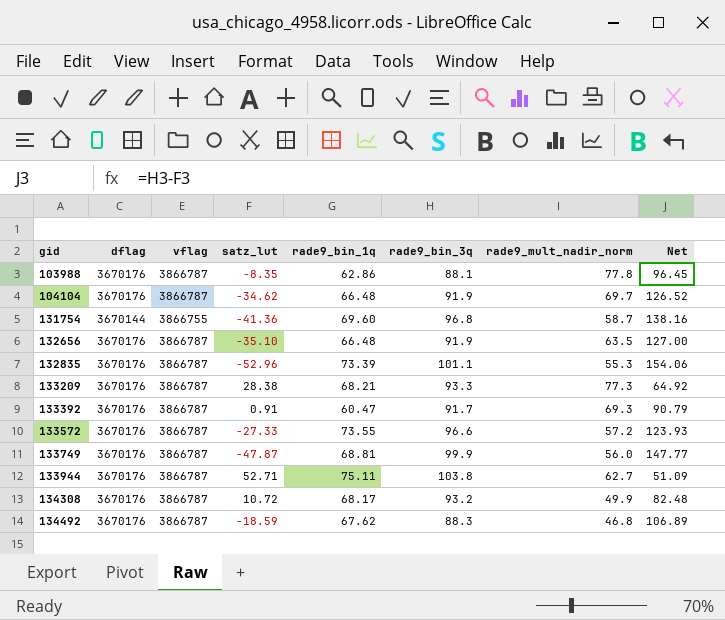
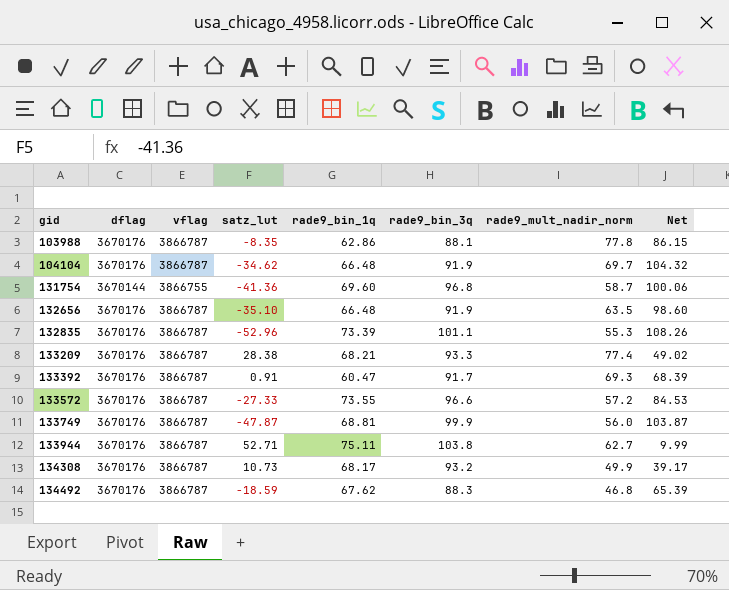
column Net | formula: [rade9_bin_3q] - [satz_lut] -> [rade9_mult_nadir_norm] - [satz_lut]
133209 | rade9_mult_nadir_norm: 77.3 -> 77.4
134308 | satz_lut: 10.72 -> 10.73

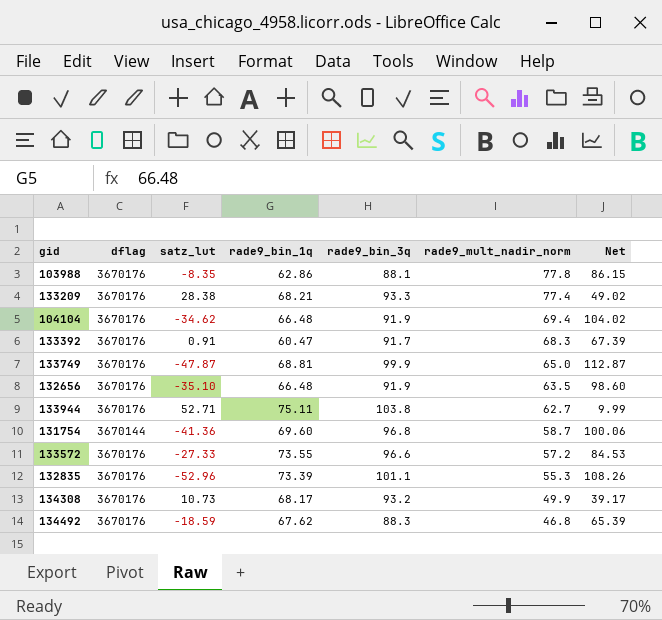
row order: gid ascending -> rade9_mult_nadir_norm descending
column vflag | position: 3 -> none
104104 | rade9_mult_nadir_norm: 69.7 -> 69.4
104104 | Net: 104.32 -> 104.02
133392 | rade9_mult_nadir_norm: 69.3 -> 68.3
133392 | Net: 68.39 -> 67.39
133749 | rade9_mult_nadir_norm: 56.0 -> 65.0
133749 | Net: 103.87 -> 112.87

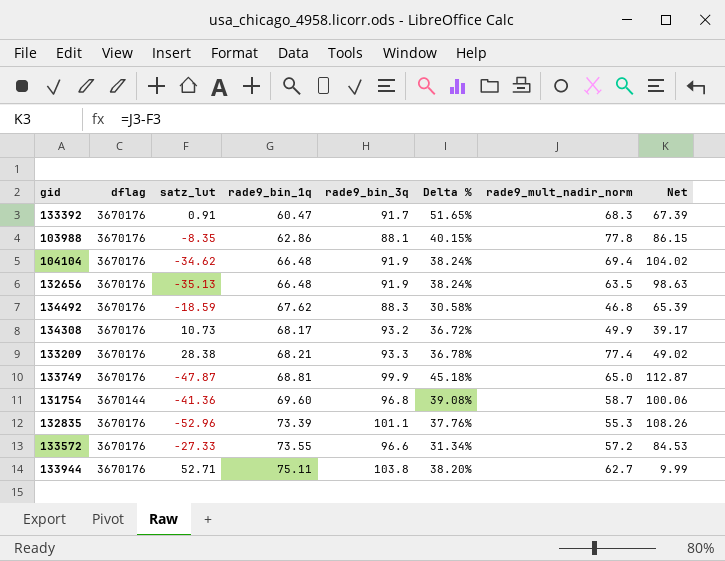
row order: rade9_mult_nadir_norm descending -> rade9_bin_1q ascending
column Delta % | formula: none -> ([rade9_bin_3q] - [rade9_bin_1q]) / [rade9_bin_1q]
132656 | satz_lut: -35.10 -> -35.13
132656 | Net: 98.60 -> 98.63

